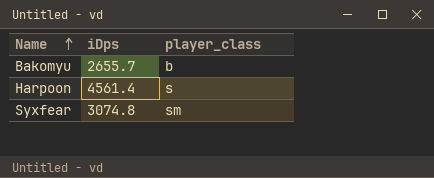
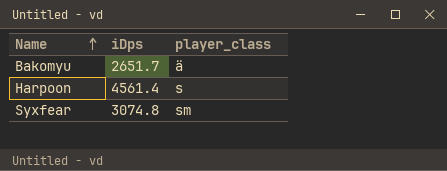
Bakomyu | iDps: 2655.7 -> 2651.7
Bakomyu | player_class: b -> ä

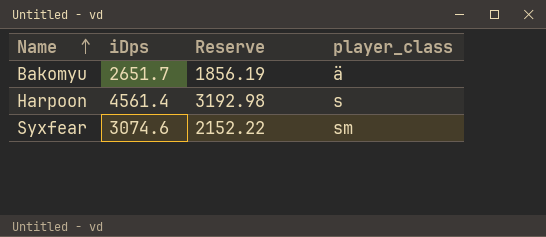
column Reserve | formula: none -> [iDps] * 0.7
Syxfear | iDps: 3074.8 -> 3074.6

